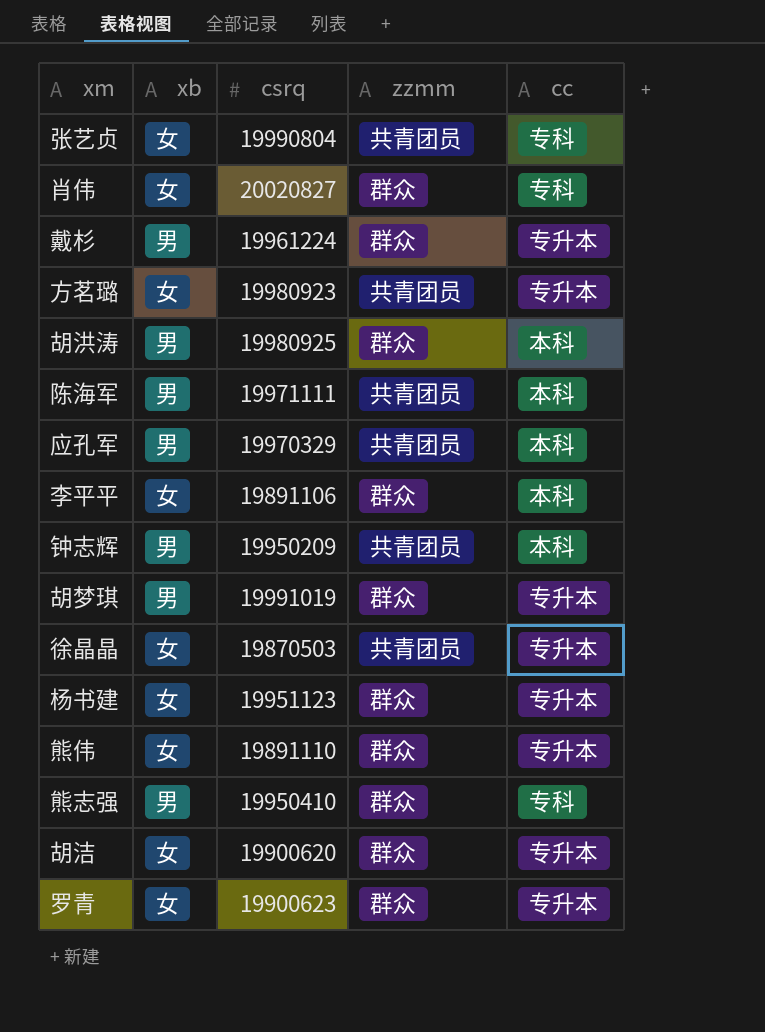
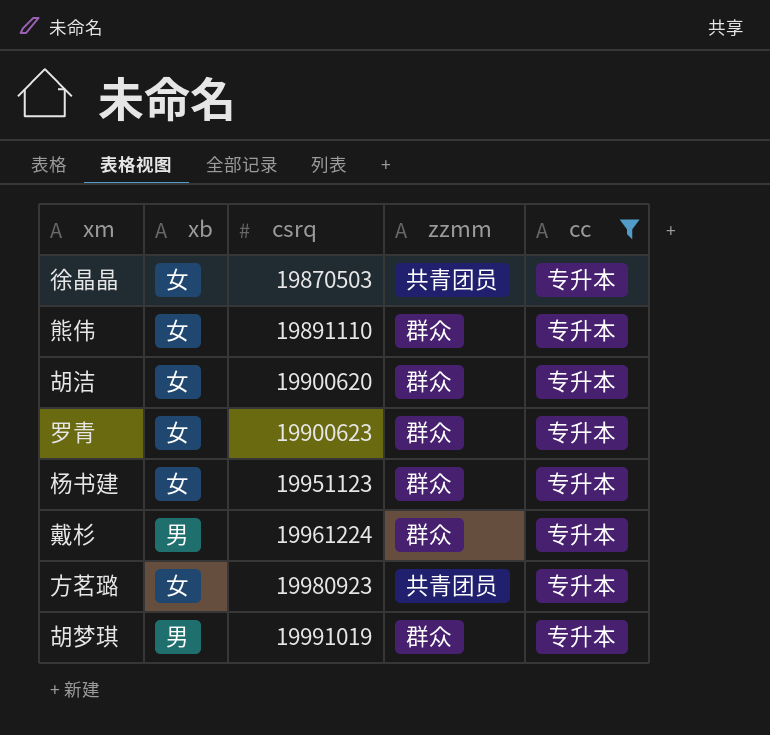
filter: none -> cc = 专升本
row order: none -> csrq ascending

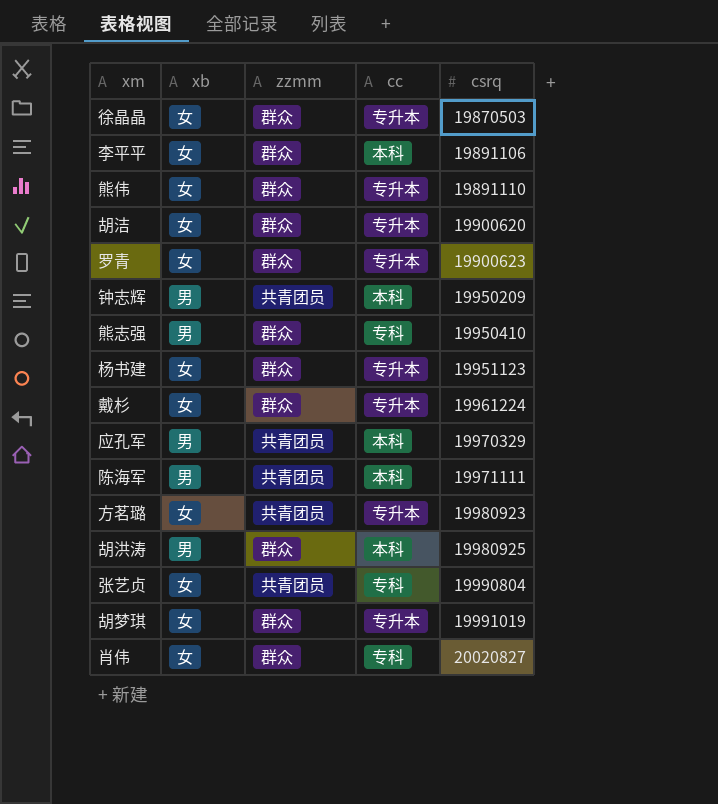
filter: cc = 专升本 -> none
column csrq | position: 3 -> 5
徐晶晶 | zzmm: 共青团员 -> 群众
戴杉 | xb: 男 -> 女
胡梦琪 | xb: 男 -> 女

